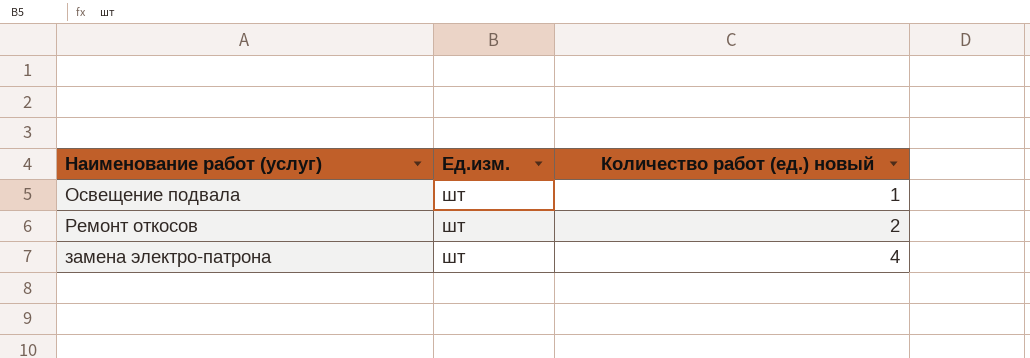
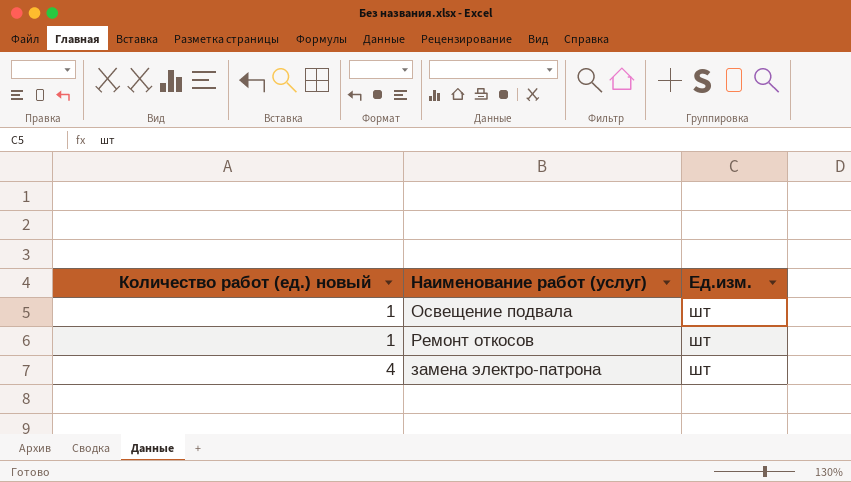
column Количество работ (ед.) новый | position: 3 -> 1
Ремонт откосов | Количество работ (ед.) новый: 2 -> 1

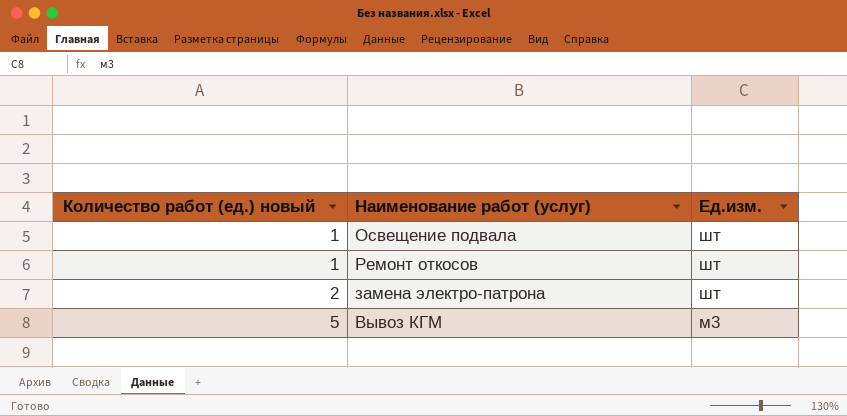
замена электро-патрона | Количество работ (ед.) новый: 4 -> 2
row Вывоз КГМ: none -> 5 | м3

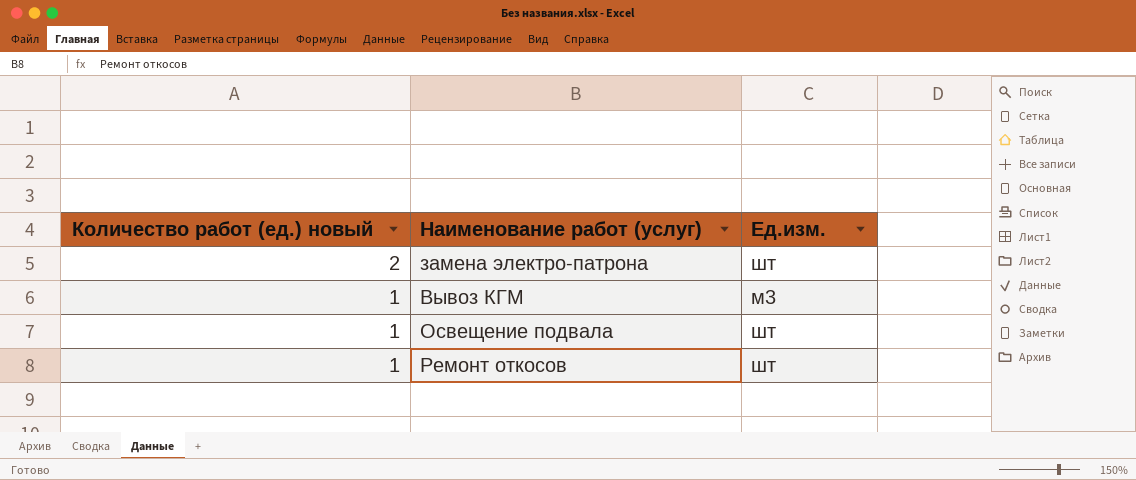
row order: Количество работ (ед.) новый ascending -> Количество работ (ед.) новый descending
Вывоз КГМ | Количество работ (ед.) новый: 5 -> 1

